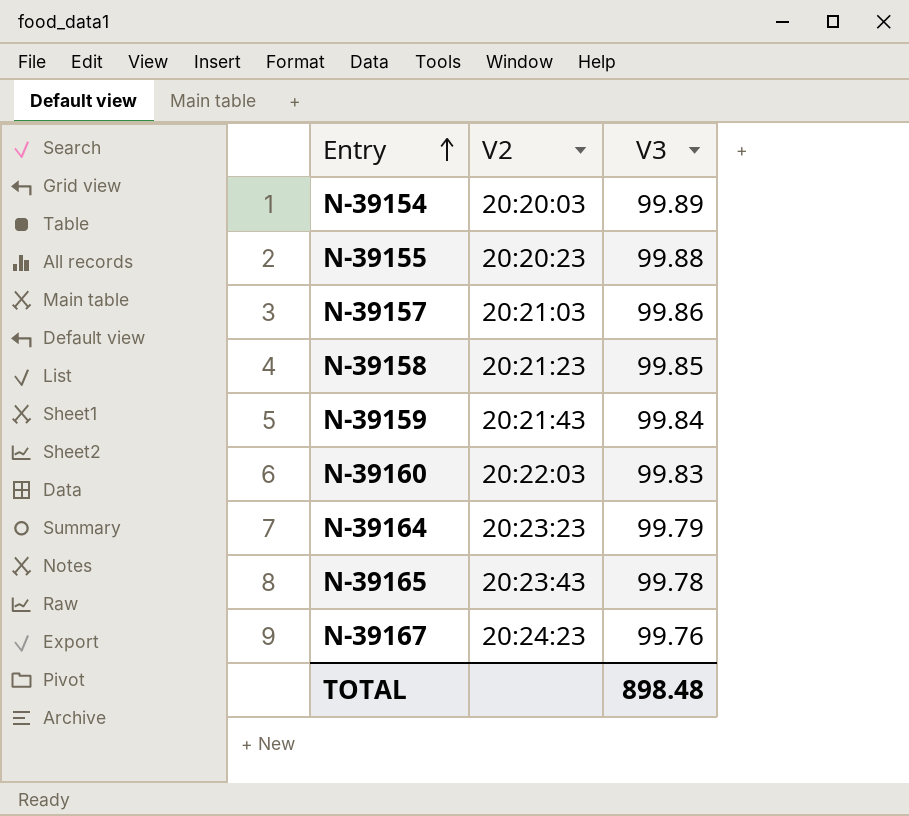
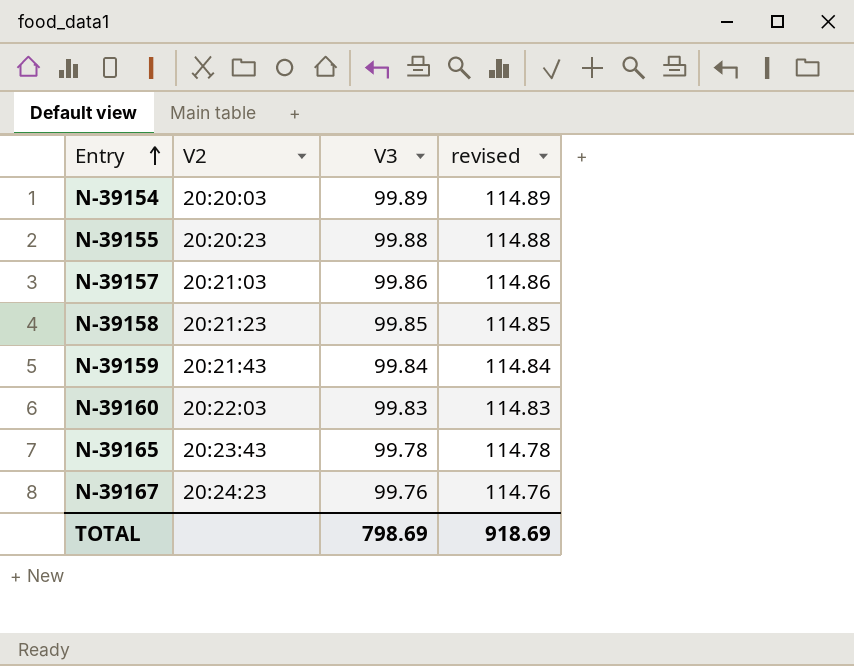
column revised | formula: none -> [V3] + 15
row N-39164: 20:23:23 | 99.79 -> none
TOTAL | V3: 898.48 -> 798.69

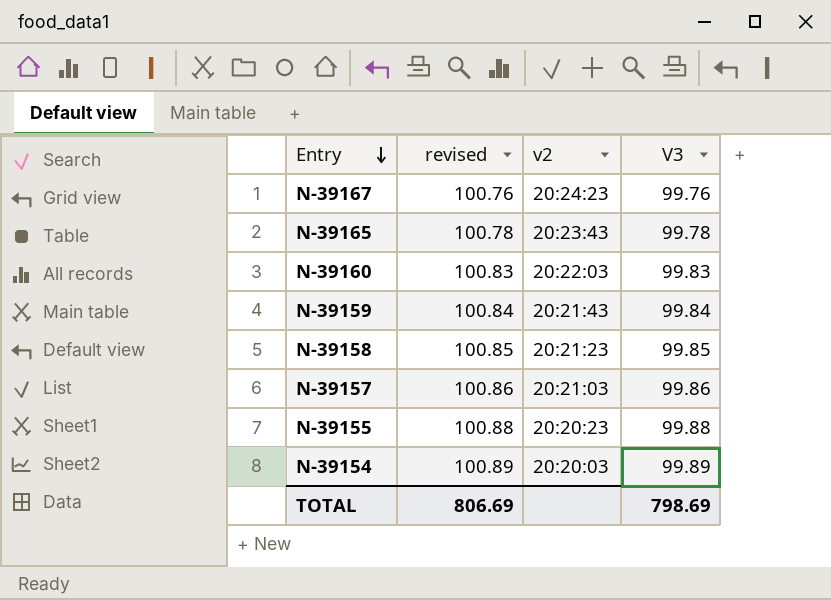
row order: Entry ascending -> Entry descending
column revised | formula: [V3] + 15 -> [V3] + 1
column revised | position: 4 -> 2
column name: V2 -> v2
TOTAL | revised: 918.69 -> 806.69

